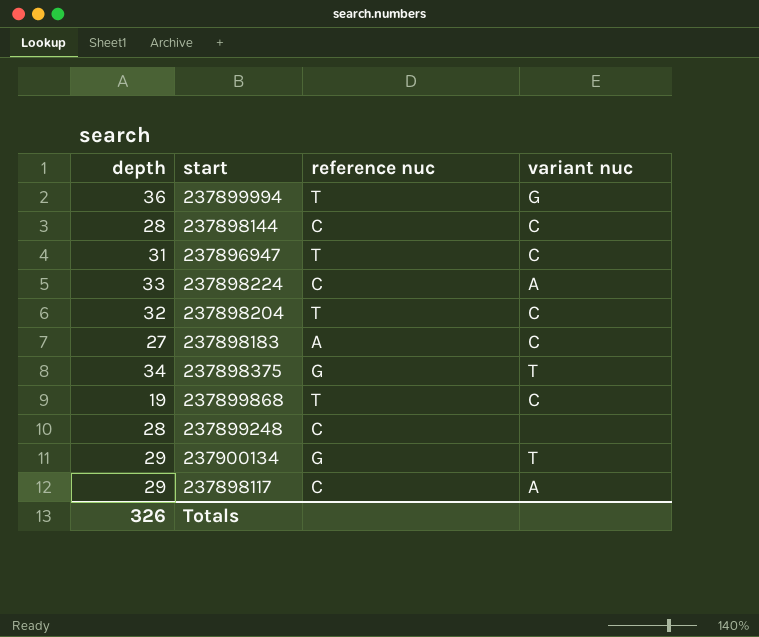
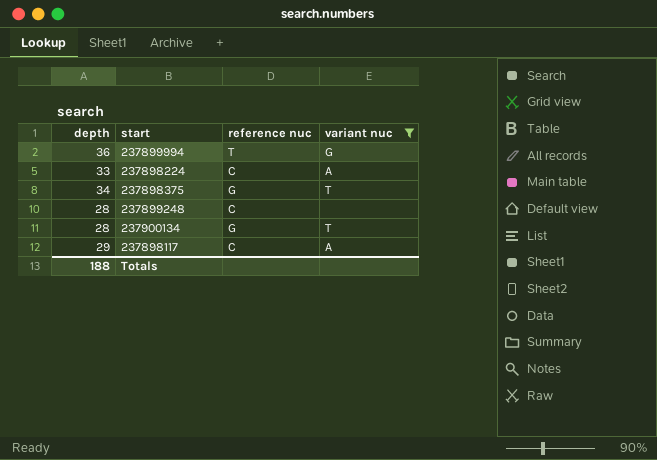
filter: none -> variant nuc != C
237900134 | depth: 29 -> 28
Totals | depth: 326 -> 188

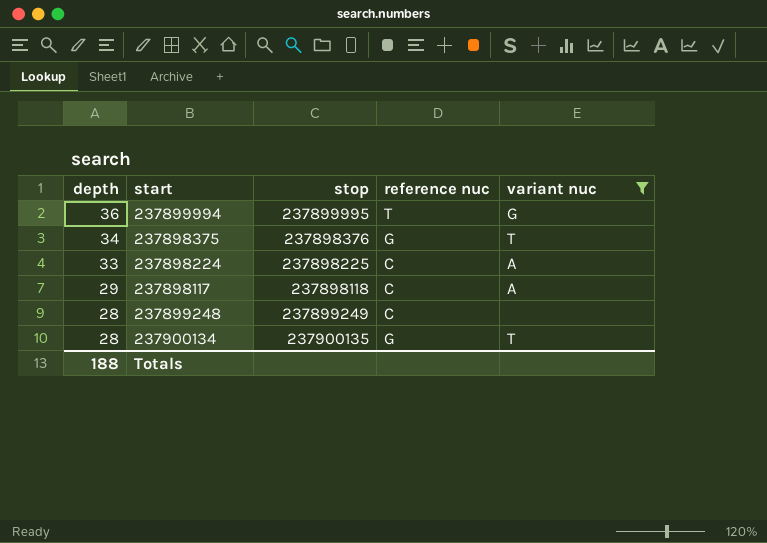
row order: none -> depth descending
column stop | position: none -> 3

